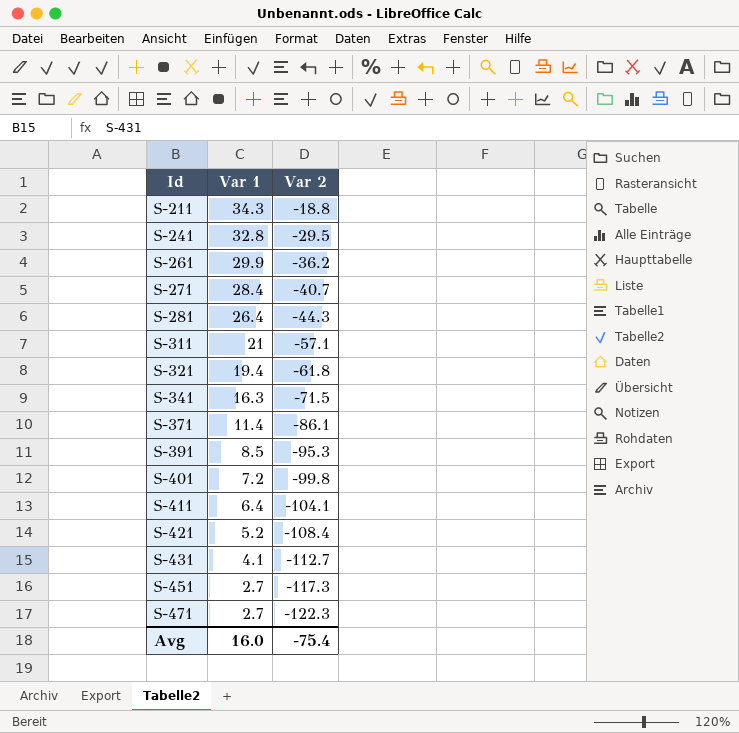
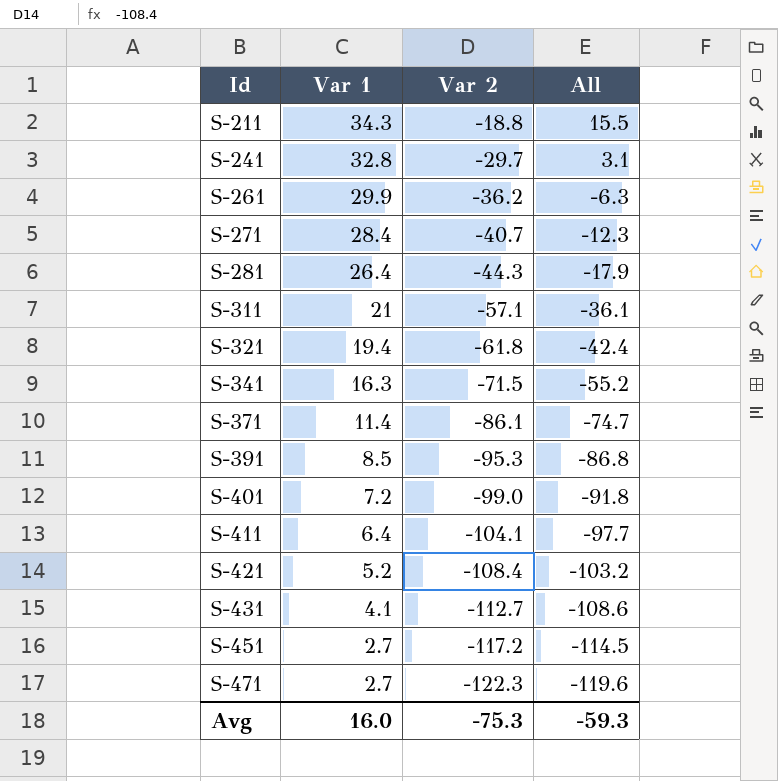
column All | formula: none -> [Var 1] + [Var 2]
S-241 | Var 2: -29.5 -> -29.7
S-401 | Var 2: -99.8 -> -99.0
S-451 | Var 2: -117.3 -> -117.2
Avg | Var 2: -75.4 -> -75.3

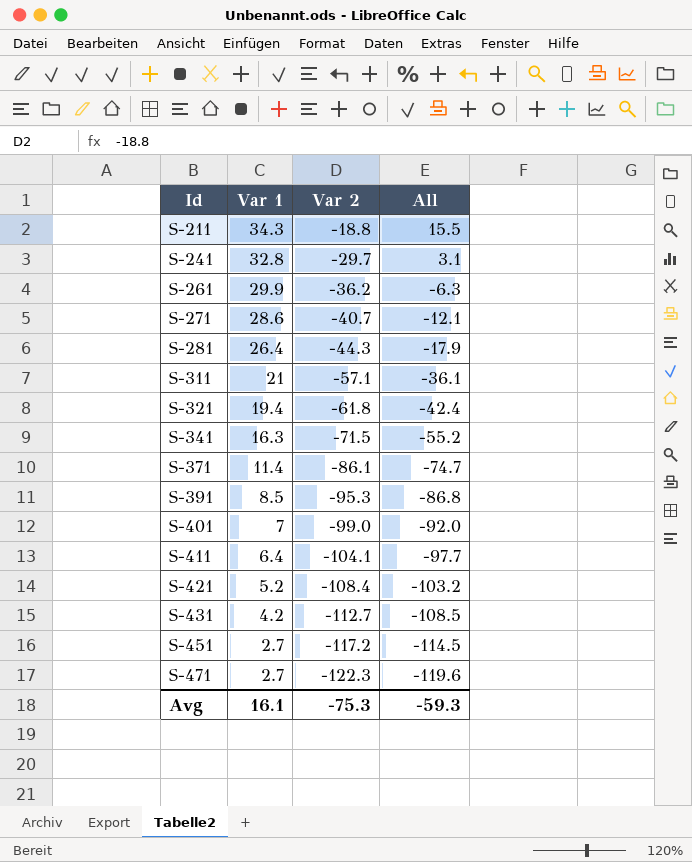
S-271 | Var 1: 28.4 -> 28.6
S-271 | All: -12.3 -> -12.1
S-401 | Var 1: 7.2 -> 7
S-401 | All: -91.8 -> -92.0
S-431 | Var 1: 4.1 -> 4.2
S-431 | All: -108.6 -> -108.5
Avg | Var 1: 16.0 -> 16.1

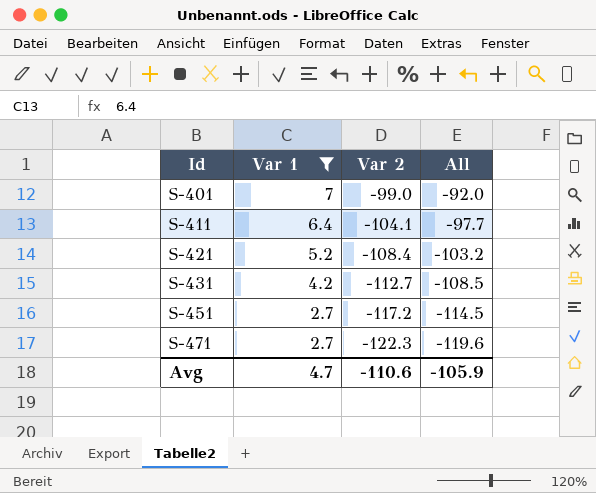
filter: none -> Var 1 <= 7
Avg | Var 1: 16.1 -> 4.7
Avg | Var 2: -75.3 -> -110.6
Avg | All: -59.3 -> -105.9

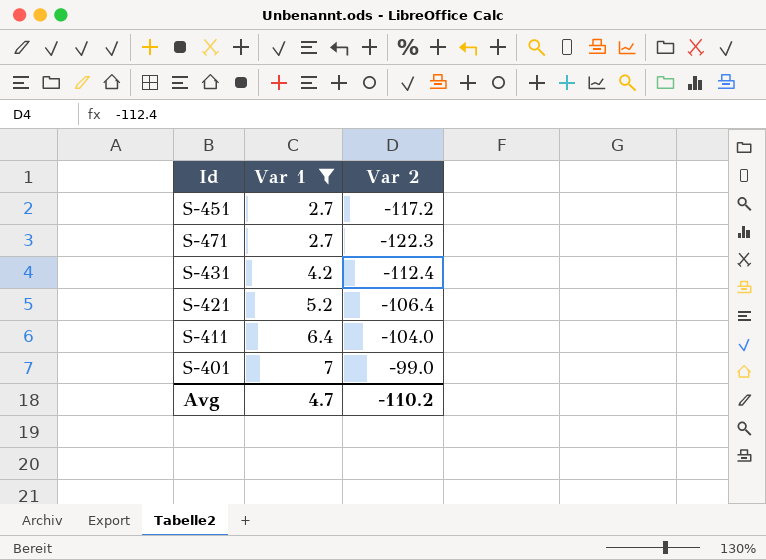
row order: Id ascending -> Var 1 ascending
column All | formula: [Var 1] + [Var 2] -> none
S-431 | Var 2: -112.7 -> -112.4
S-421 | Var 2: -108.4 -> -106.4
S-411 | Var 2: -104.1 -> -104.0
Avg | Var 2: -110.6 -> -110.2

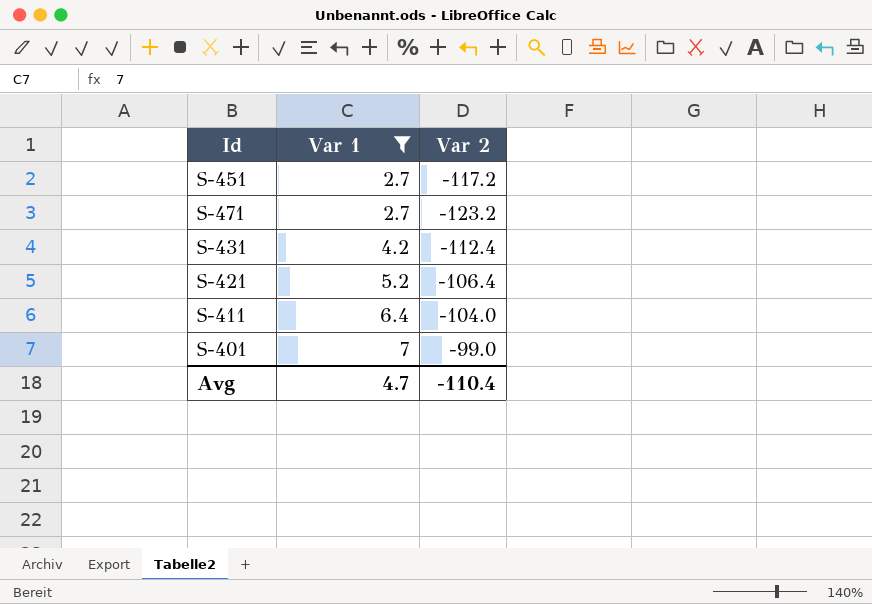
S-471 | Var 2: -122.3 -> -123.2
Avg | Var 2: -110.2 -> -110.4

